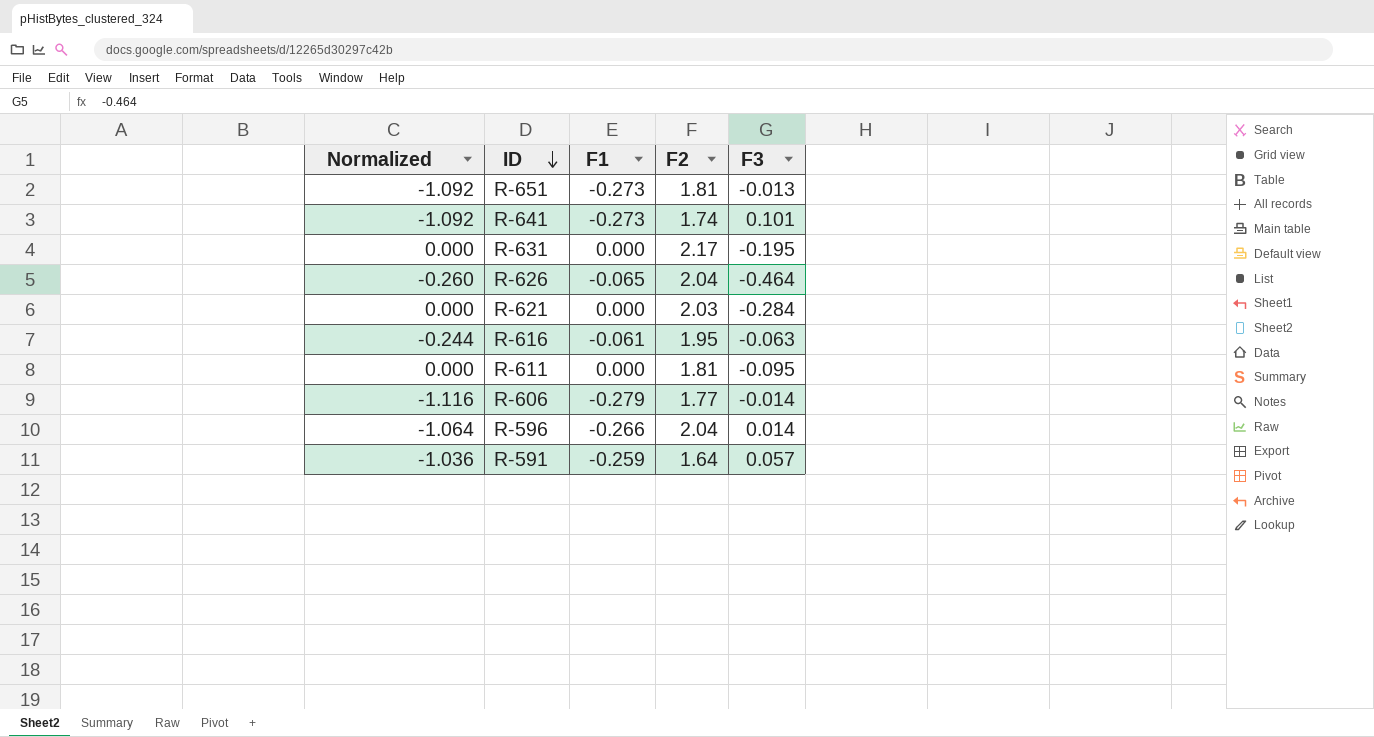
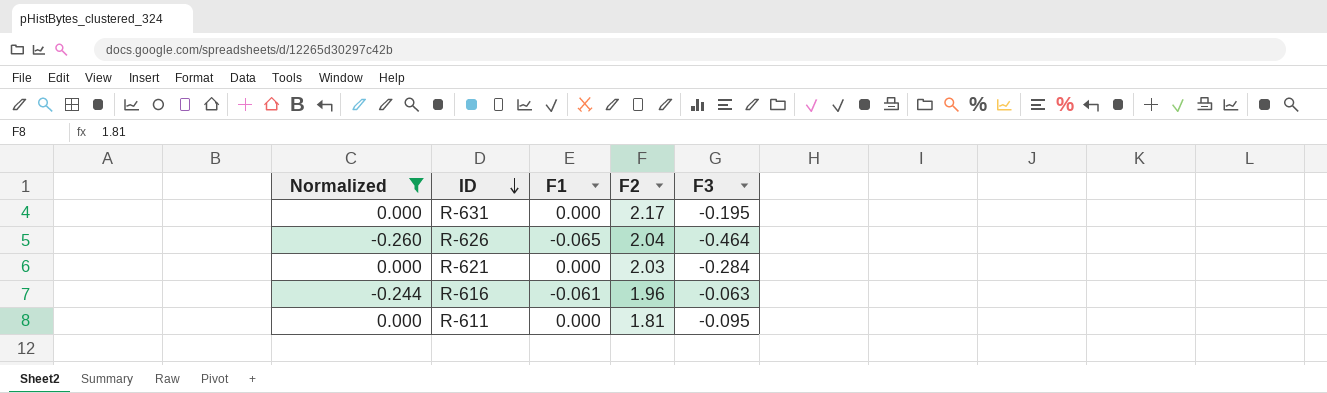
filter: none -> Normalized >= -0.260
R-616 | F2: 1.95 -> 1.96

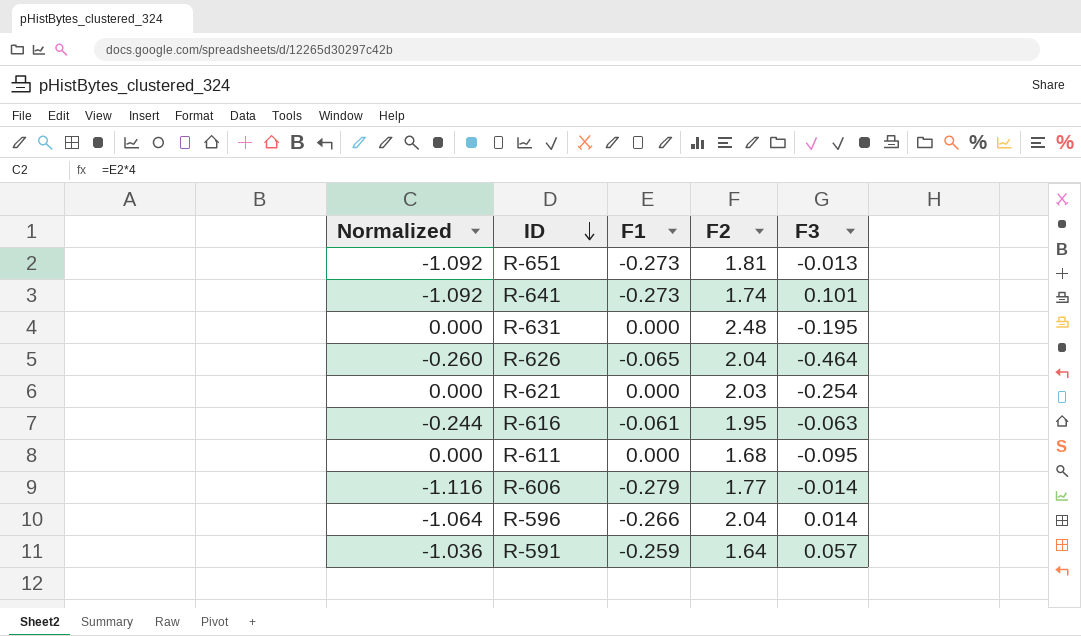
filter: Normalized >= -0.260 -> none
R-631 | F2: 2.17 -> 2.48
R-621 | F3: -0.284 -> -0.254
R-616 | F2: 1.96 -> 1.95
R-611 | F2: 1.81 -> 1.68

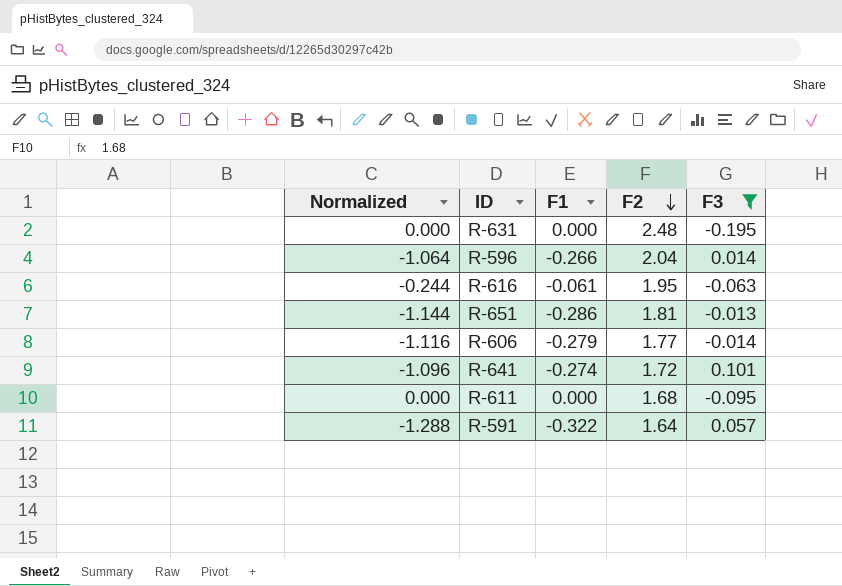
filter: none -> F3 >= -0.195
row order: ID descending -> F2 descending
R-651 | Normalized: -1.092 -> -1.144
R-651 | F1: -0.273 -> -0.286
R-641 | Normalized: -1.092 -> -1.096
R-641 | F1: -0.273 -> -0.274
R-641 | F2: 1.74 -> 1.72
R-591 | Normalized: -1.036 -> -1.288
R-591 | F1: -0.259 -> -0.322

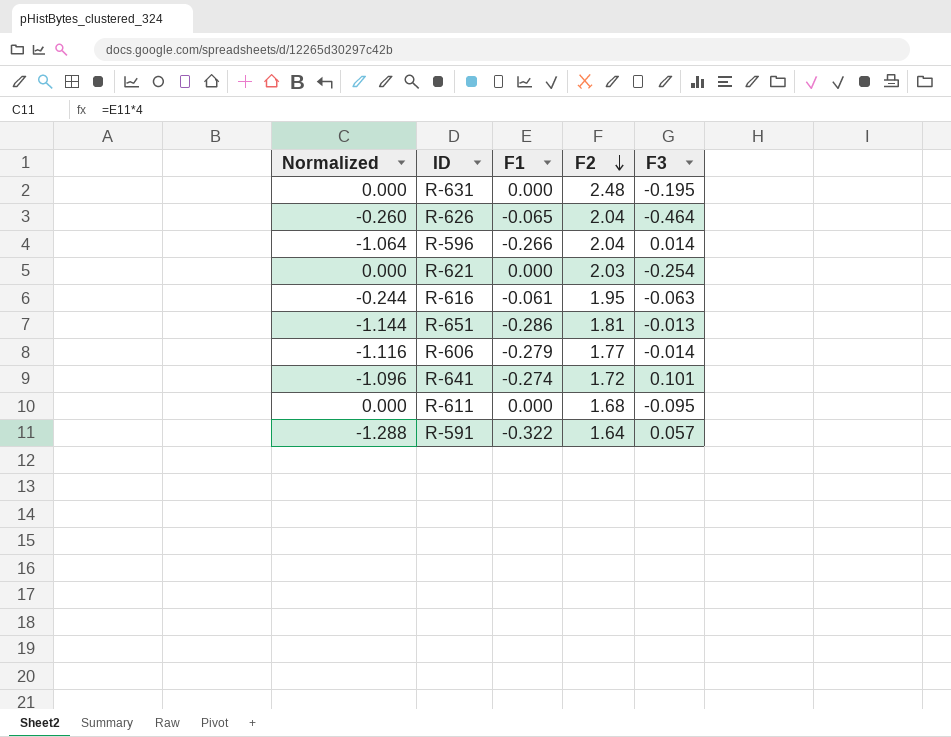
filter: F3 >= -0.195 -> none

